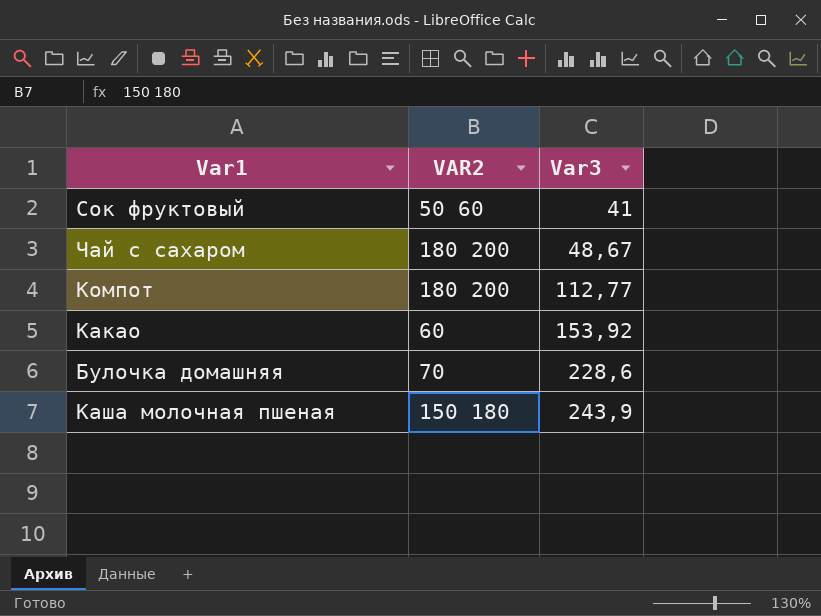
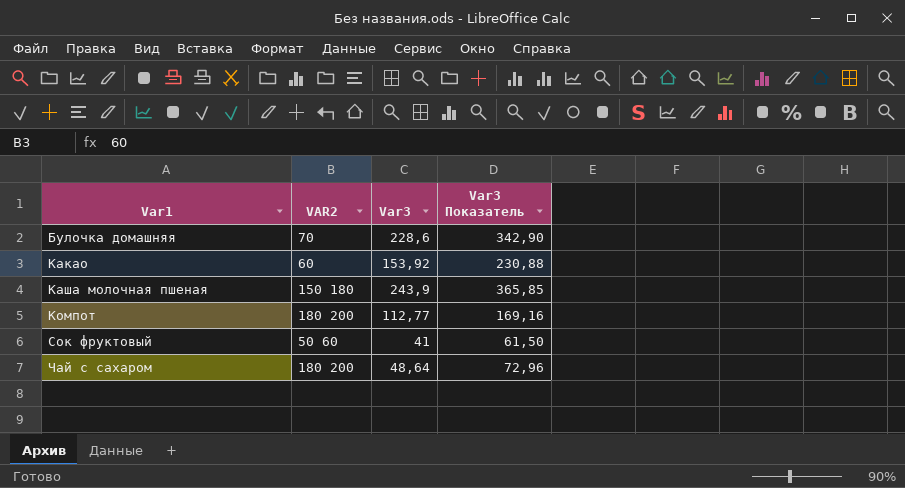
row order: Var3 ascending -> Var1 ascending
column Var3 Показатель | formula: none -> [Var3] * 1,5
Чай с сахаром | Var3: 48,67 -> 48,64

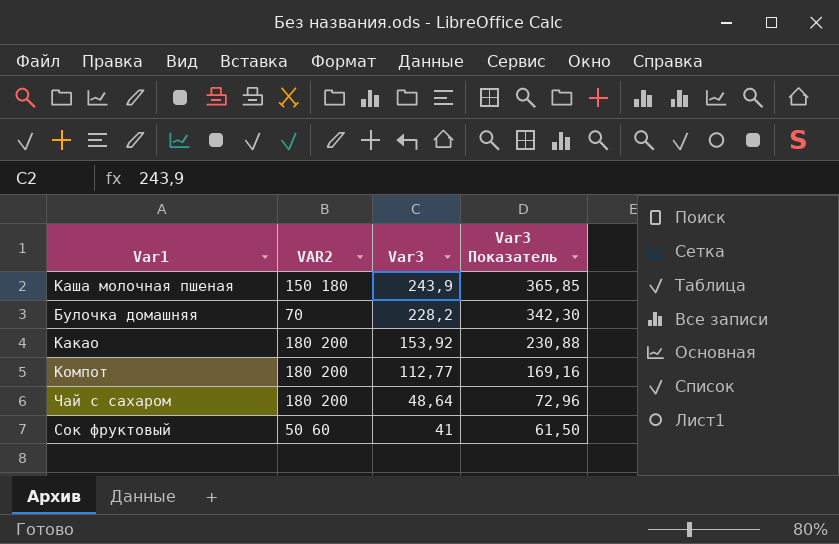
row order: Var1 ascending -> Var3 descending
Булочка домашняя | Var3: 228,6 -> 228,2
Булочка домашняя | Var3 Показатель: 342,90 -> 342,30
Какао | VAR2: 60 -> 180 200

